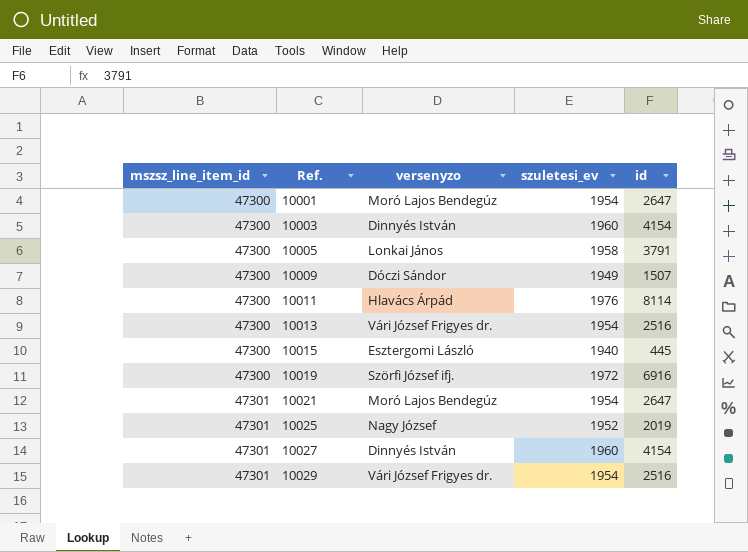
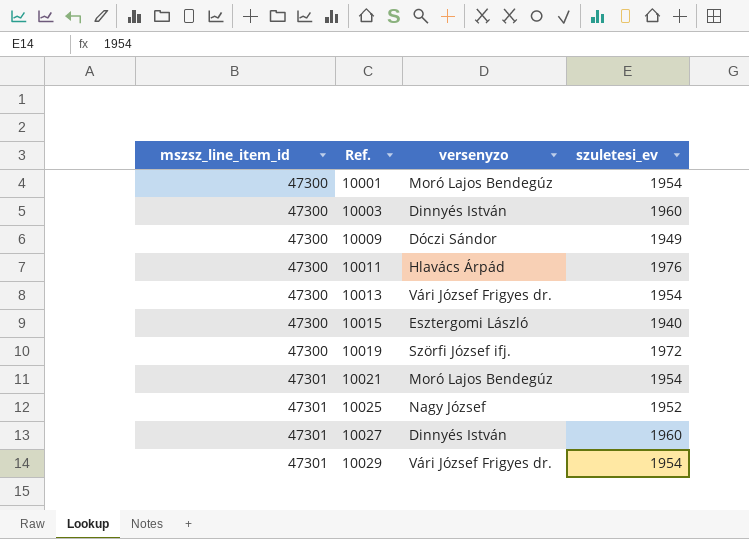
column id | position: 5 -> none
row 10005: 47300 | Lonkai János | 1958 | 3791 -> none

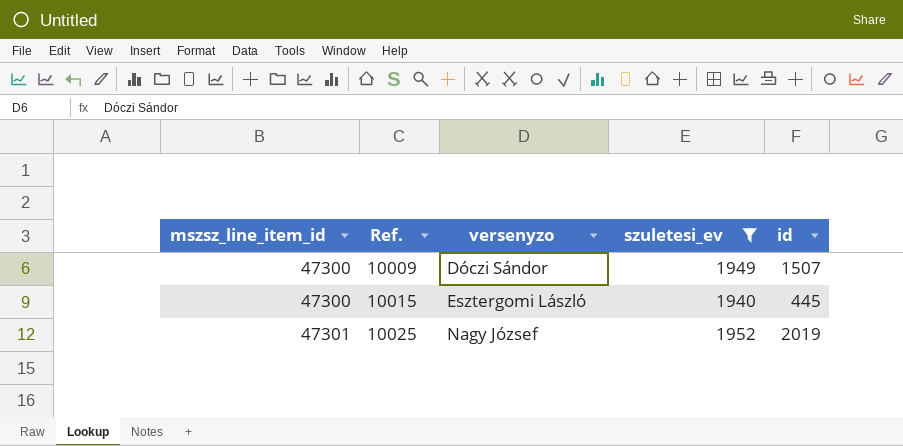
filter: none -> szuletesi_ev <= 1952
column id | position: none -> 5

